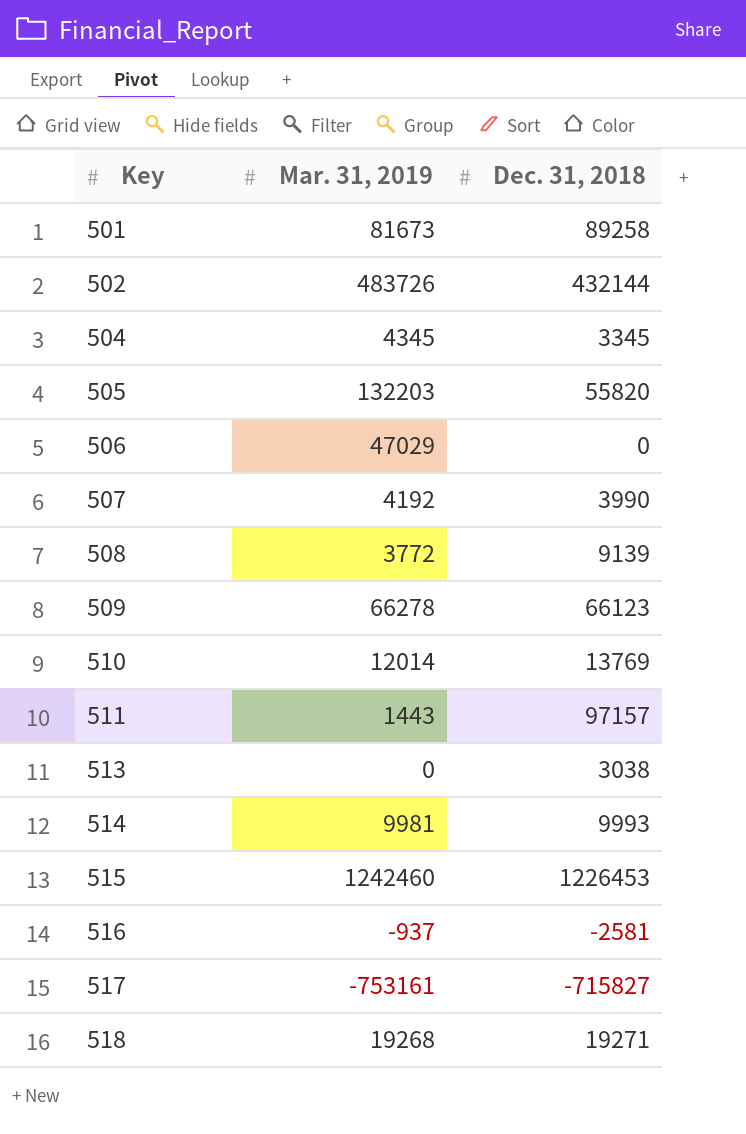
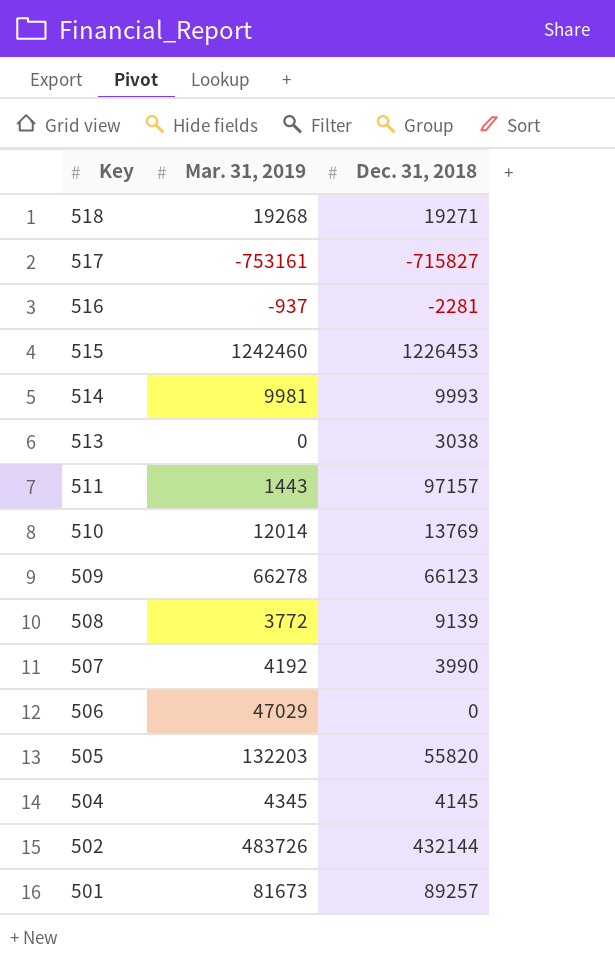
row order: Key ascending -> Key descending
516 | Dec. 31, 2018: -2581 -> -2281
504 | Dec. 31, 2018: 3345 -> 4145
501 | Dec. 31, 2018: 89258 -> 89257

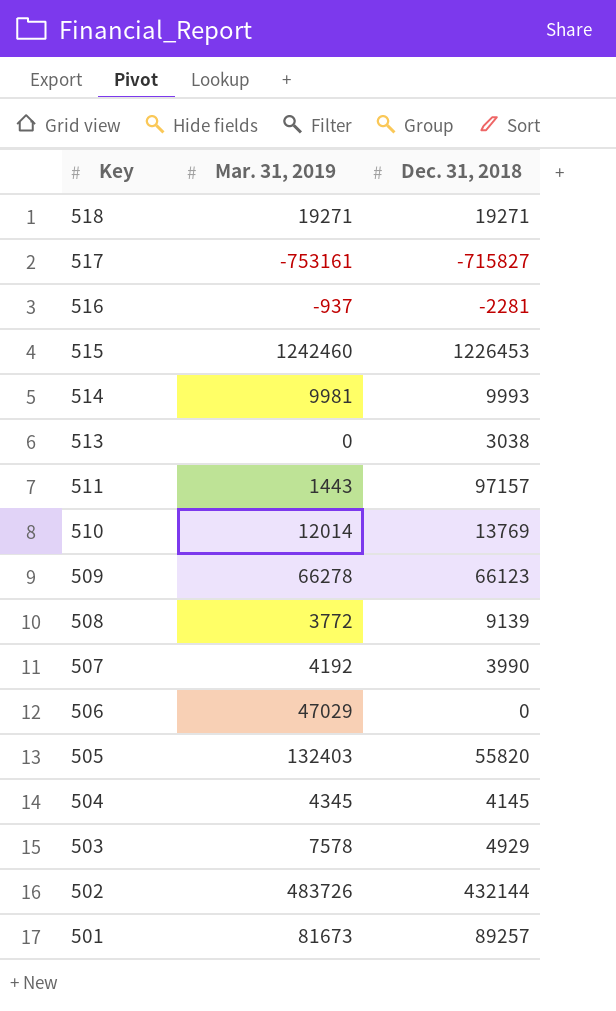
518 | Mar. 31, 2019: 19268 -> 19271
505 | Mar. 31, 2019: 132203 -> 132403
row 503: none -> 7578 | 4929

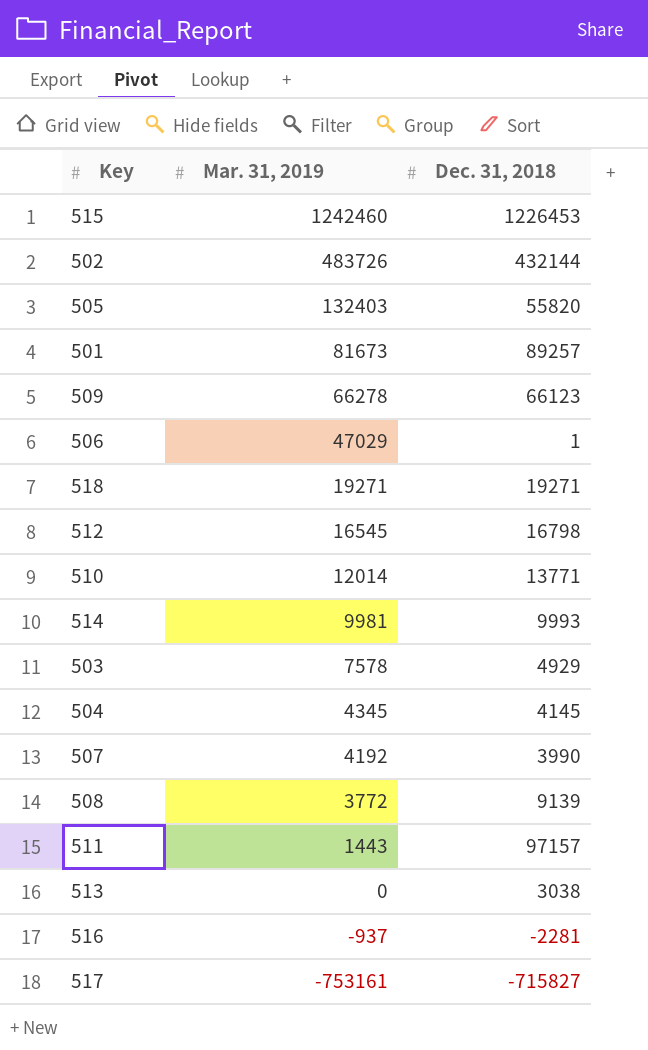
row order: Key descending -> Mar. 31, 2019 descending
506 | Dec. 31, 2018: 0 -> 1
row 512: none -> 16545 | 16798
510 | Dec. 31, 2018: 13769 -> 13771

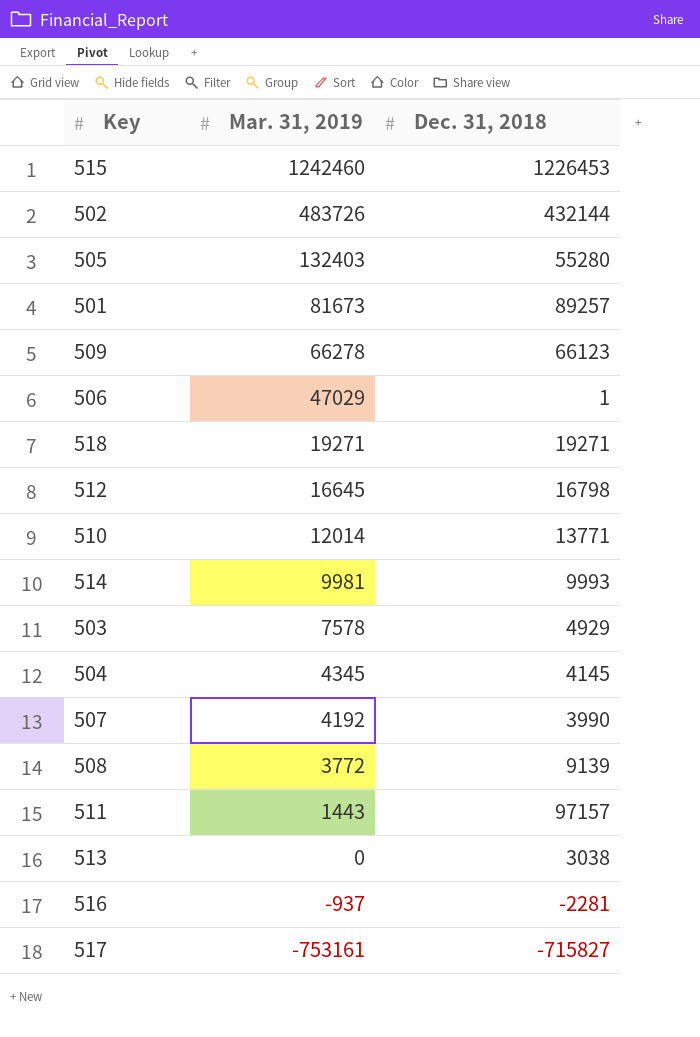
505 | Dec. 31, 2018: 55820 -> 55280
512 | Mar. 31, 2019: 16545 -> 16645

